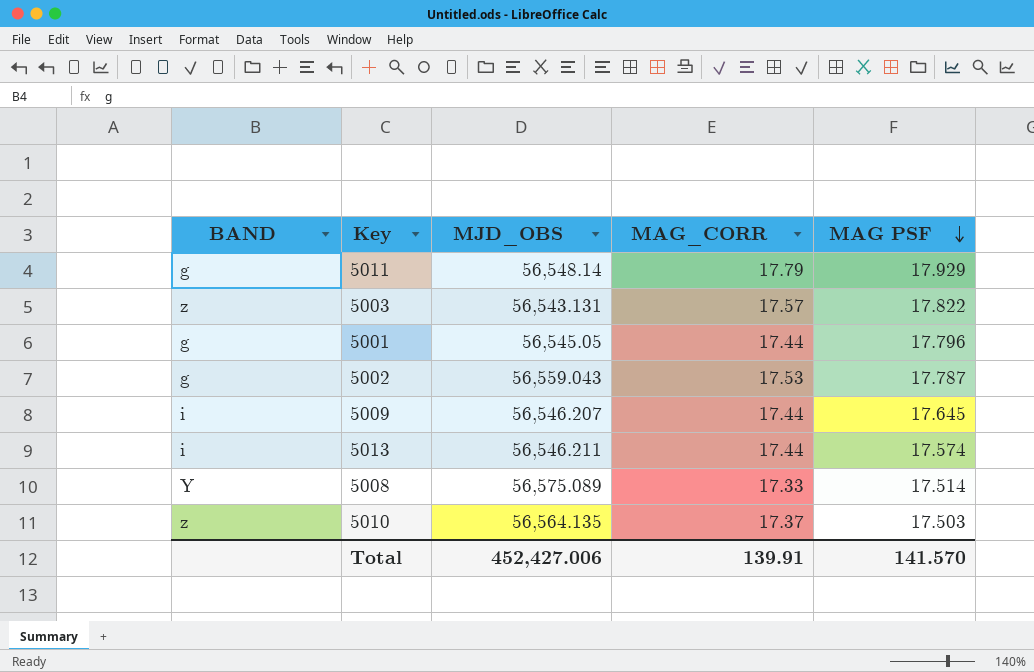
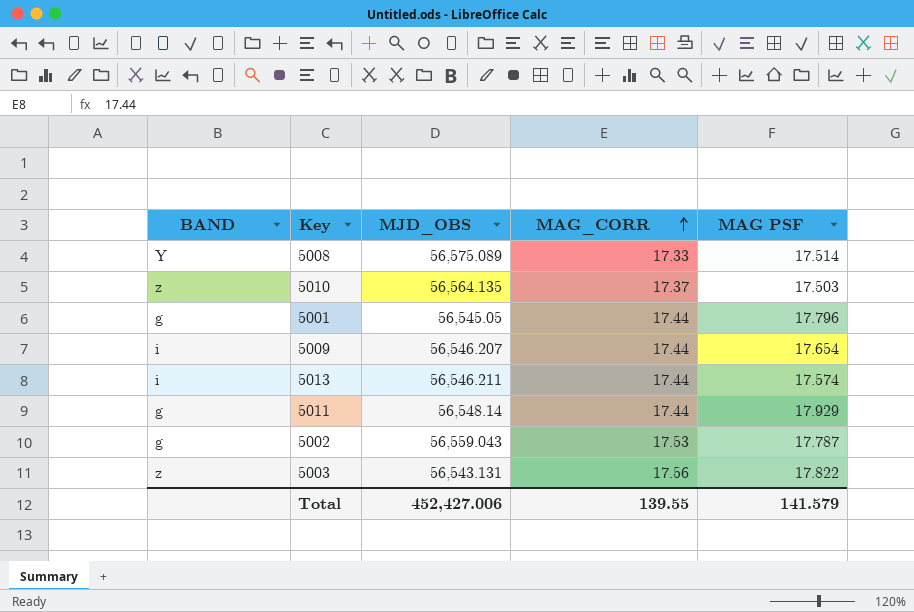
row order: MAG PSF descending -> MAG_CORR ascending
5009 | MAG PSF: 17.645 -> 17.654
5011 | MAG_CORR: 17.79 -> 17.44
5003 | MAG_CORR: 17.57 -> 17.56
Total | MAG_CORR: 139.91 -> 139.55
Total | MAG PSF: 141.570 -> 141.579

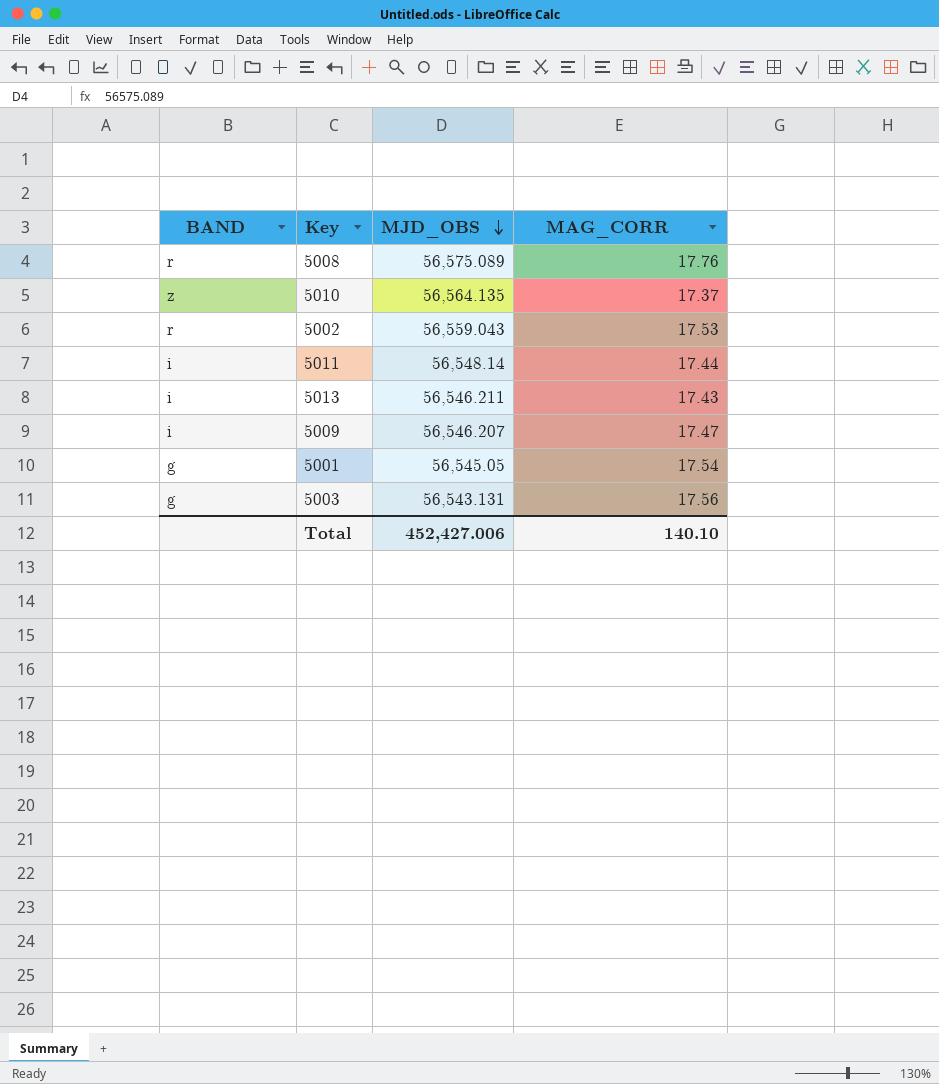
row order: MAG_CORR ascending -> MJD_OBS descending
column MAG PSF | position: 5 -> none
5008 | BAND: Y -> r
5008 | MAG_CORR: 17.33 -> 17.76
5002 | BAND: g -> r
5011 | BAND: g -> i
5013 | MAG_CORR: 17.44 -> 17.43
5009 | MAG_CORR: 17.44 -> 17.47
5001 | MAG_CORR: 17.44 -> 17.54
5003 | BAND: z -> g
Total | MAG_CORR: 139.55 -> 140.10

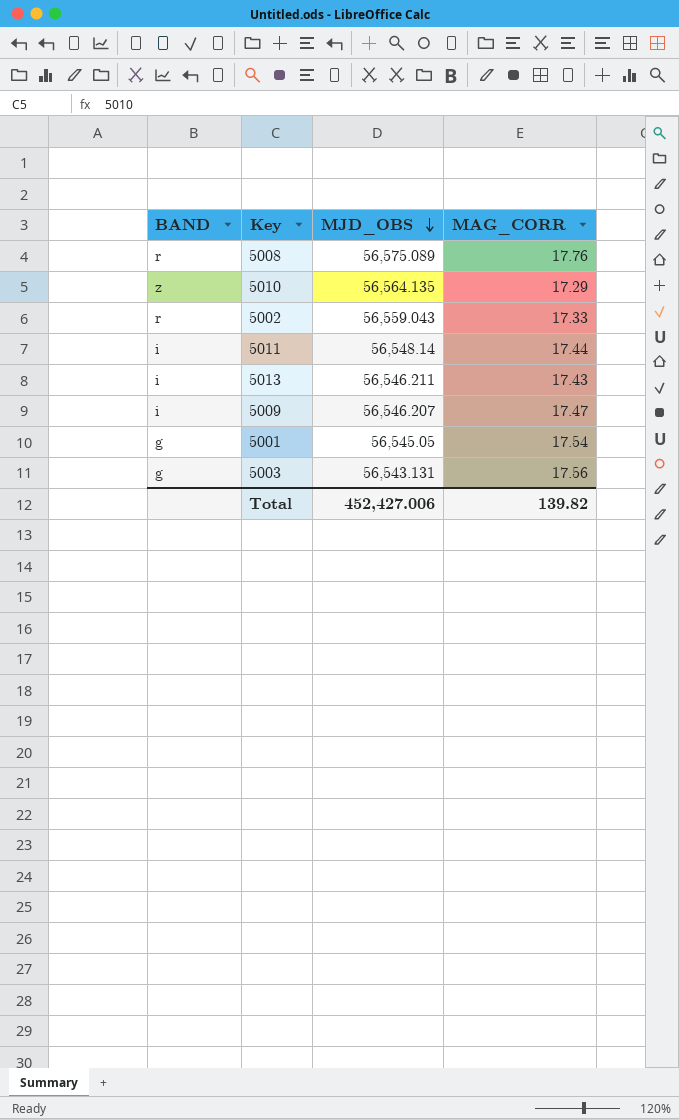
5010 | MAG_CORR: 17.37 -> 17.29
5002 | MAG_CORR: 17.53 -> 17.33
Total | MAG_CORR: 140.10 -> 139.82

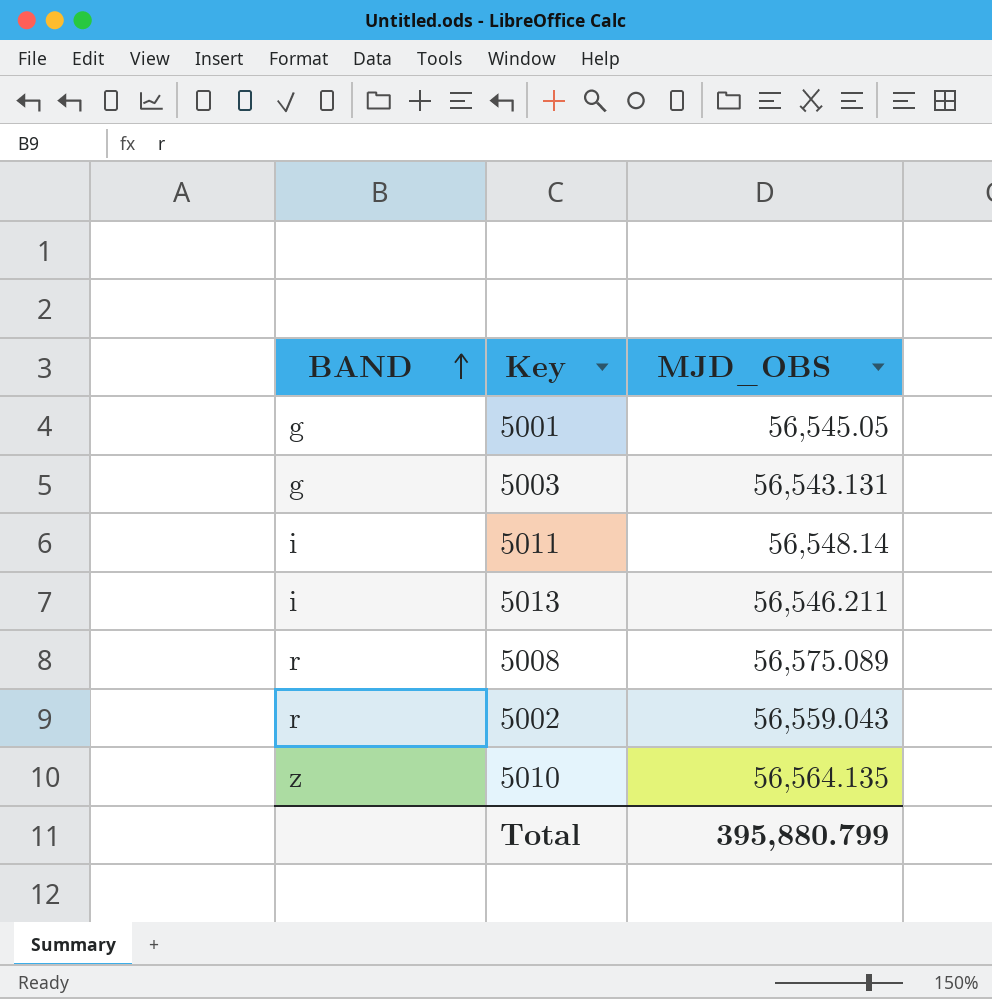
row order: MJD_OBS descending -> BAND ascending
column MAG_CORR | position: 4 -> none
row 5009: i | 56,546.207 | 17.47 -> none
Total | MJD_OBS: 452,427.006 -> 395,880.799

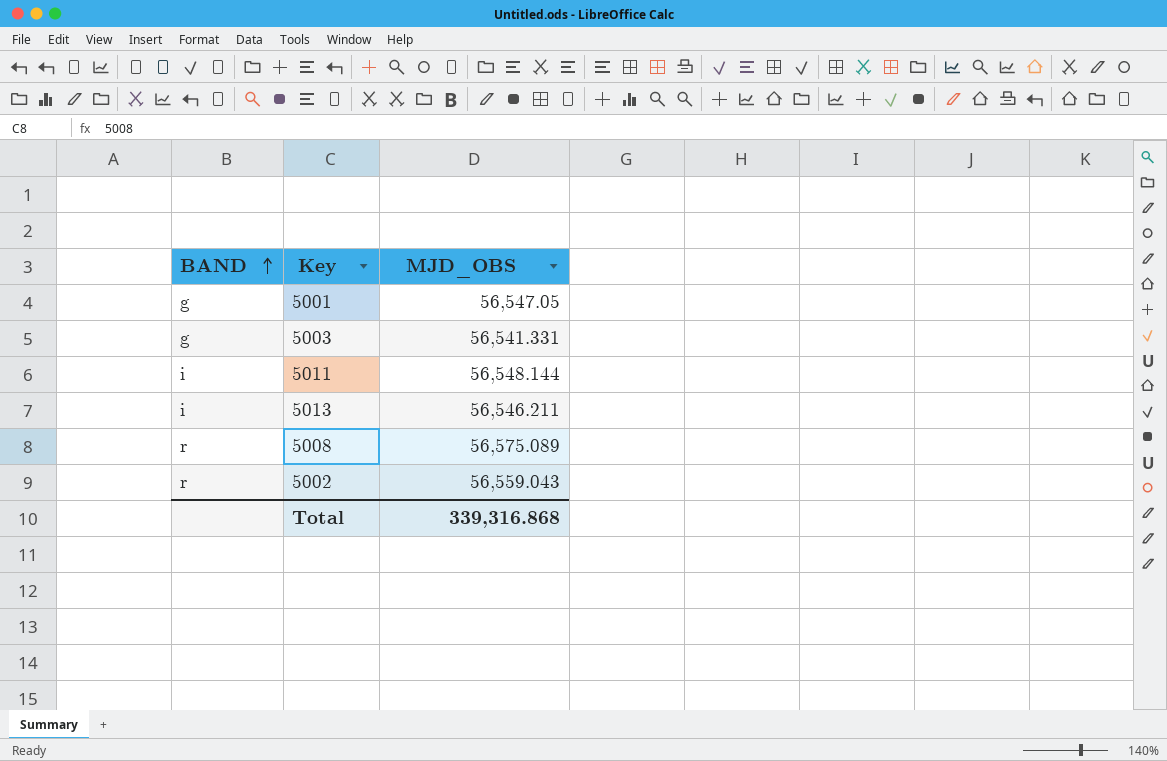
row 5010: z | 56,564.135 -> none
5001 | MJD_OBS: 56,545.05 -> 56,547.05
5003 | MJD_OBS: 56,543.131 -> 56,541.331
5011 | MJD_OBS: 56,548.14 -> 56,548.144
Total | MJD_OBS: 395,880.799 -> 339,316.868

